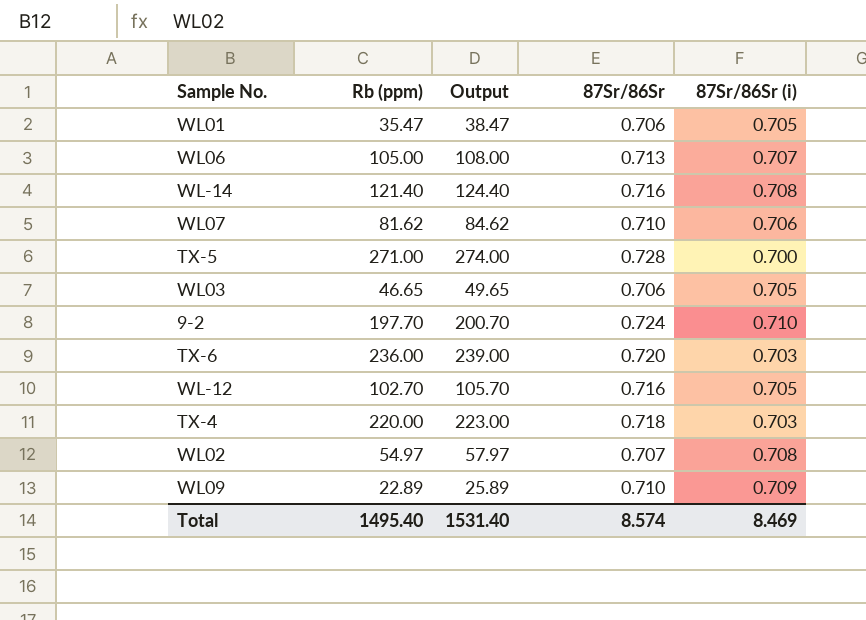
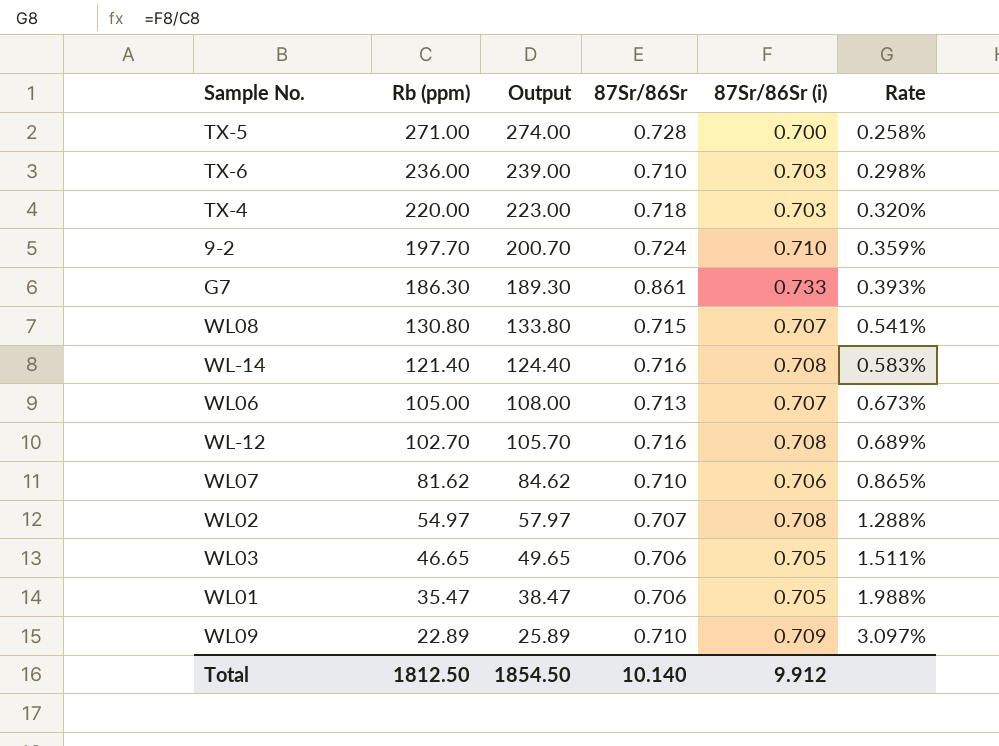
row order: none -> Rb (ppm) descending
column Rate | formula: none -> [87Sr/86Sr (i)] / [Rb (ppm)]
TX-6 | 87Sr/86Sr: 0.720 -> 0.710
row G7: none -> 186.30 | 189.30 | 0.861 | 0.733 | 0.393%
row WL08: none -> 130.80 | 133.80 | 0.715 | 0.707 | 0.541%
WL-12 | 87Sr/86Sr (i): 0.705 -> 0.708
Total | Rb (ppm): 1495.40 -> 1812.50
Total | Output: 1531.40 -> 1854.50
Total | 87Sr/86Sr: 8.574 -> 10.140
Total | 87Sr/86Sr (i): 8.469 -> 9.912

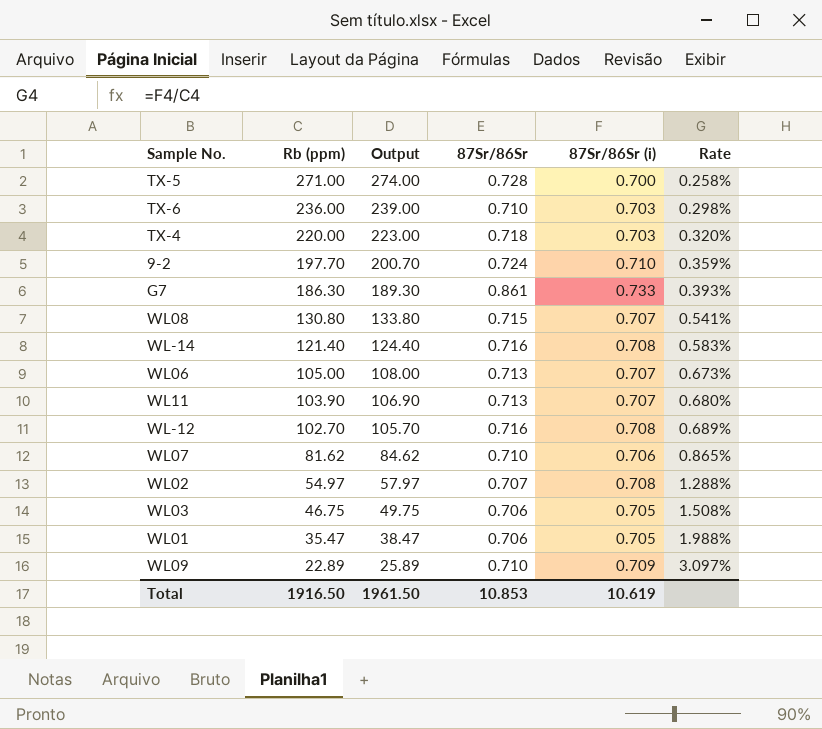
row WL11: none -> 103.90 | 106.90 | 0.713 | 0.707 | 0.680%
WL03 | Rb (ppm): 46.65 -> 46.75
WL03 | Output: 49.65 -> 49.75
WL03 | Rate: 1.511% -> 1.508%
Total | Rb (ppm): 1812.50 -> 1916.50
Total | Output: 1854.50 -> 1961.50
Total | 87Sr/86Sr: 10.140 -> 10.853
Total | 87Sr/86Sr (i): 9.912 -> 10.619

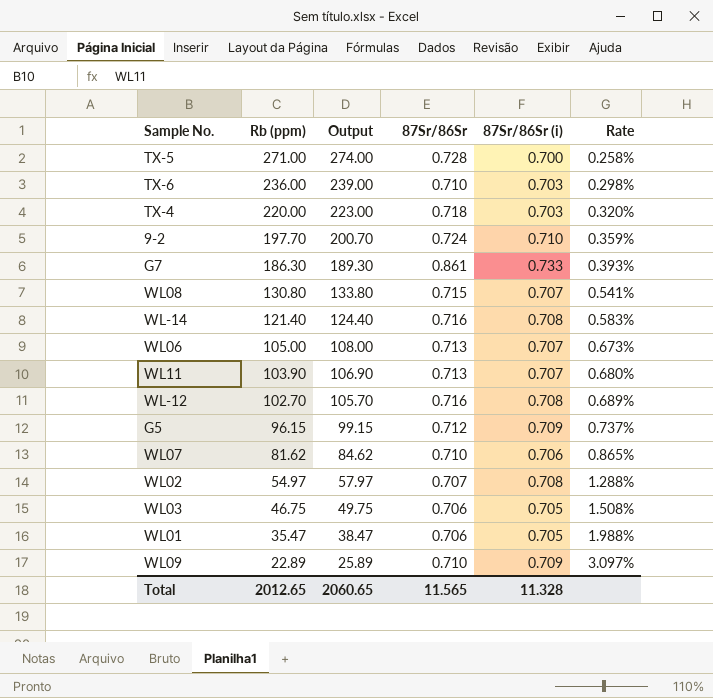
row G5: none -> 96.15 | 99.15 | 0.712 | 0.709 | 0.737%
Total | Rb (ppm): 1916.50 -> 2012.65
Total | Output: 1961.50 -> 2060.65
Total | 87Sr/86Sr: 10.853 -> 11.565
Total | 87Sr/86Sr (i): 10.619 -> 11.328

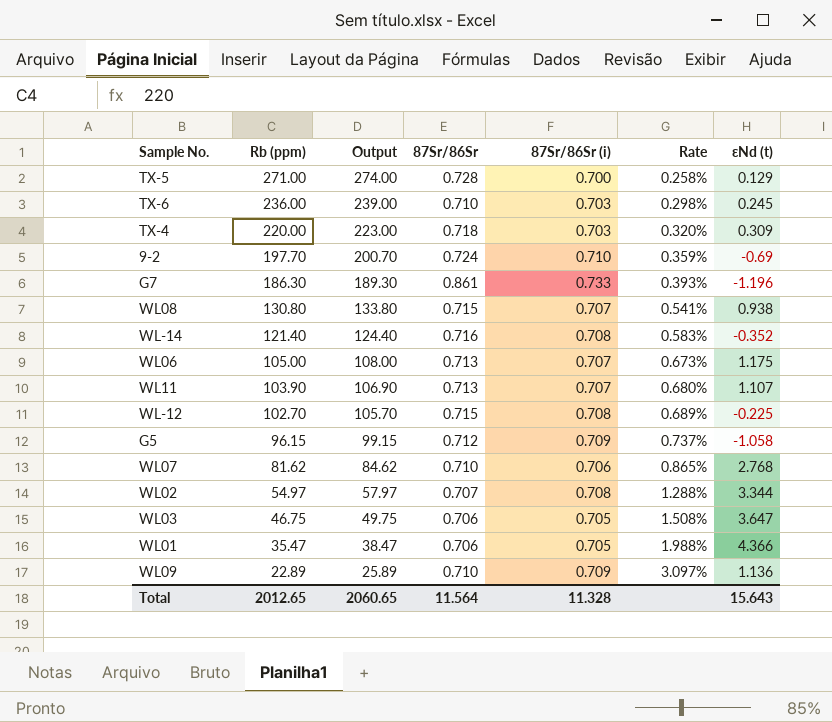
column εNd (t) | position: none -> 7
WL-12 | 87Sr/86Sr: 0.716 -> 0.715
Total | 87Sr/86Sr: 11.565 -> 11.564

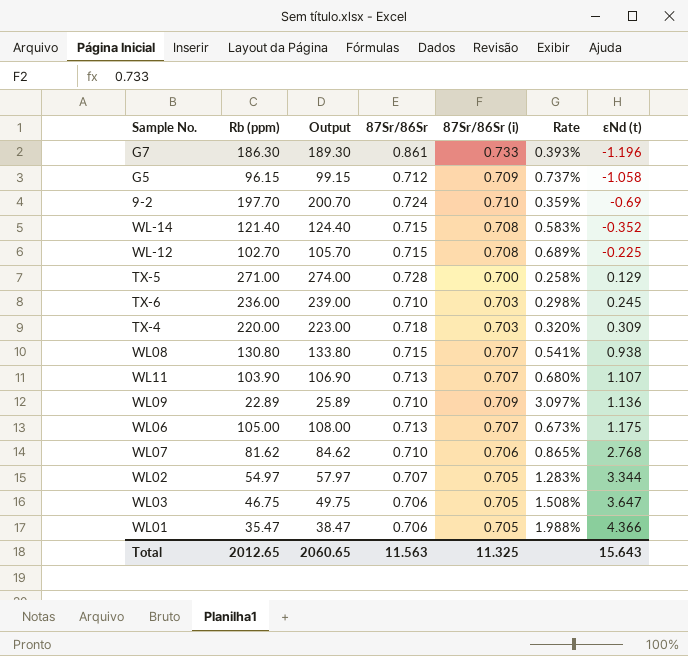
row order: Rb (ppm) descending -> εNd (t) ascending
WL-14 | 87Sr/86Sr: 0.716 -> 0.715
WL02 | 87Sr/86Sr (i): 0.708 -> 0.705
WL02 | Rate: 1.288% -> 1.283%
Total | 87Sr/86Sr: 11.564 -> 11.563
Total | 87Sr/86Sr (i): 11.328 -> 11.325

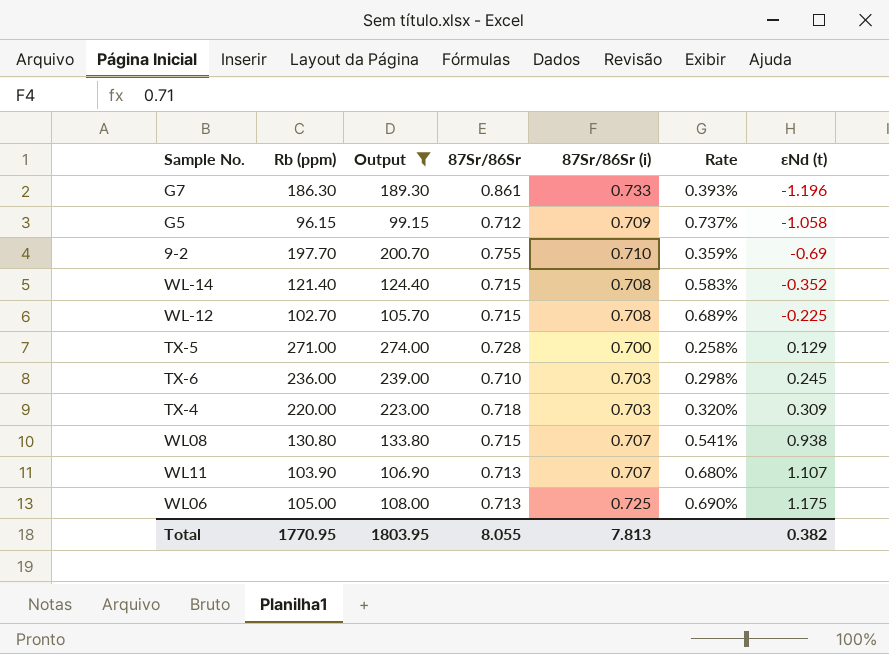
filter: none -> Output >= 99.15
9-2 | 87Sr/86Sr: 0.724 -> 0.755
WL06 | 87Sr/86Sr (i): 0.707 -> 0.725
WL06 | Rate: 0.673% -> 0.690%
Total | Rb (ppm): 2012.65 -> 1770.95
Total | Output: 2060.65 -> 1803.95
Total | 87Sr/86Sr: 11.563 -> 8.055
Total | 87Sr/86Sr (i): 11.325 -> 7.813
Total | εNd (t): 15.643 -> 0.382

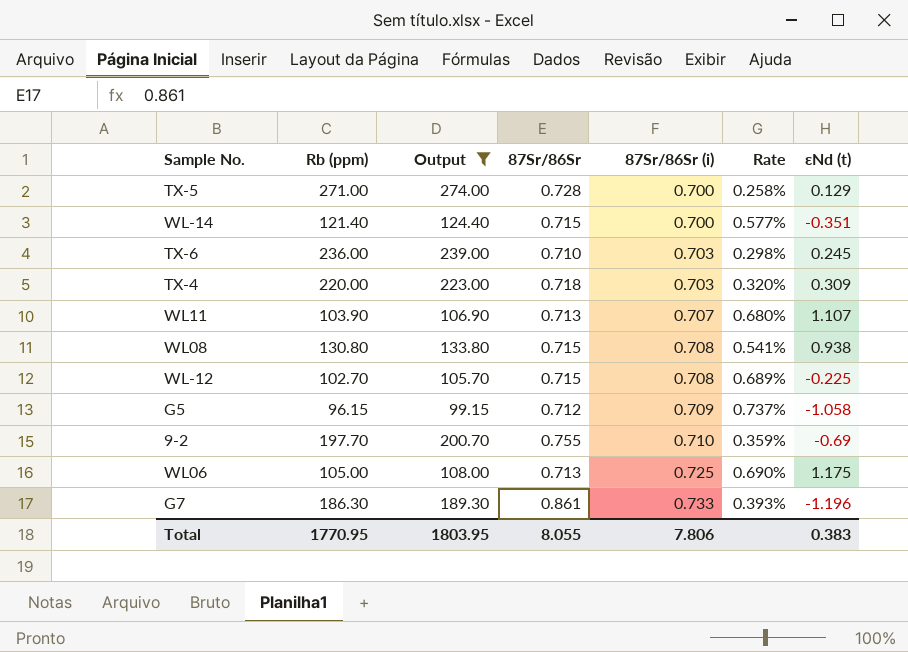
row order: εNd (t) ascending -> 87Sr/86Sr (i) ascending
WL-14 | 87Sr/86Sr (i): 0.708 -> 0.700
WL-14 | Rate: 0.583% -> 0.577%
WL-14 | εNd (t): -0.352 -> -0.351
WL08 | 87Sr/86Sr (i): 0.707 -> 0.708
Total | 87Sr/86Sr (i): 7.813 -> 7.806
Total | εNd (t): 0.382 -> 0.383

